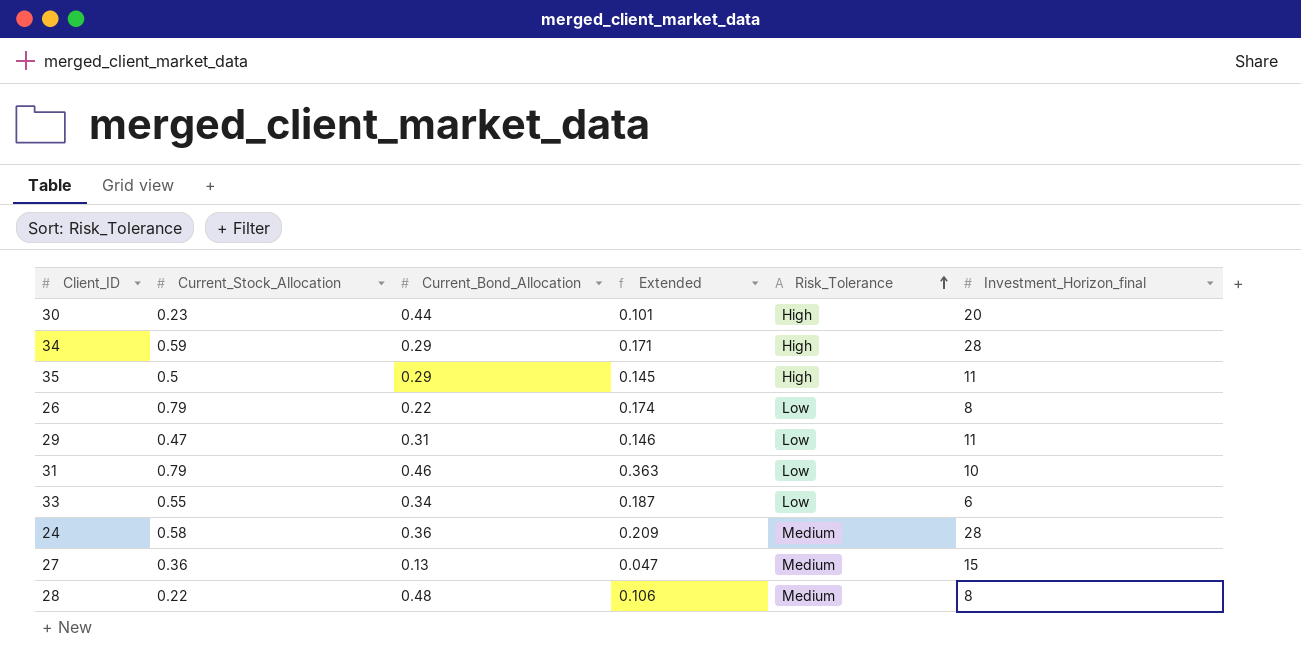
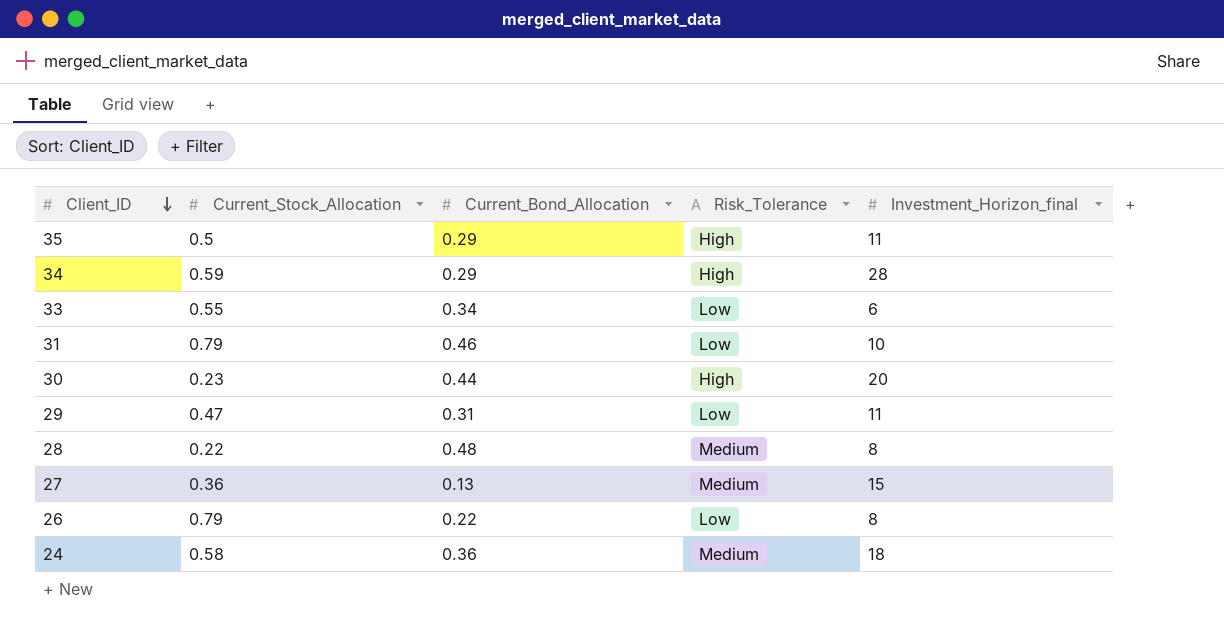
row order: Risk_Tolerance ascending -> Client_ID descending
column Extended | formula: [Current_Stock_Allocation] * [Current_Bond_Allocation] -> none
24 | Investment_Horizon_final: 28 -> 18

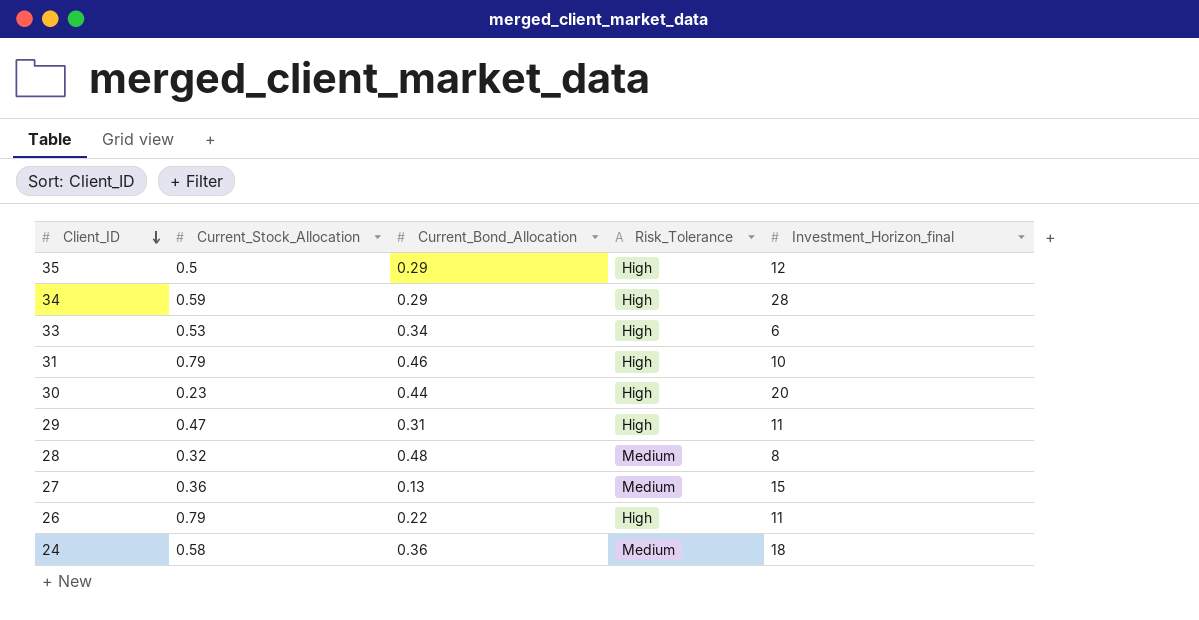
35 | Investment_Horizon_final: 11 -> 12
33 | Current_Stock_Allocation: 0.55 -> 0.53
33 | Risk_Tolerance: Low -> High
31 | Risk_Tolerance: Low -> High
29 | Risk_Tolerance: Low -> High
28 | Current_Stock_Allocation: 0.22 -> 0.32
26 | Risk_Tolerance: Low -> High
26 | Investment_Horizon_final: 8 -> 11

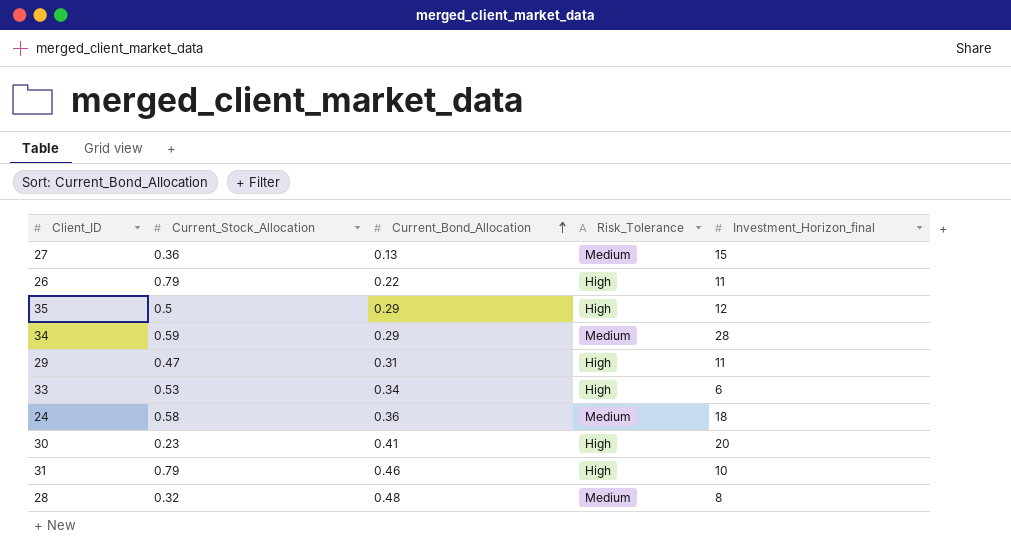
row order: Client_ID descending -> Current_Bond_Allocation ascending
34 | Risk_Tolerance: High -> Medium
30 | Current_Bond_Allocation: 0.44 -> 0.41

